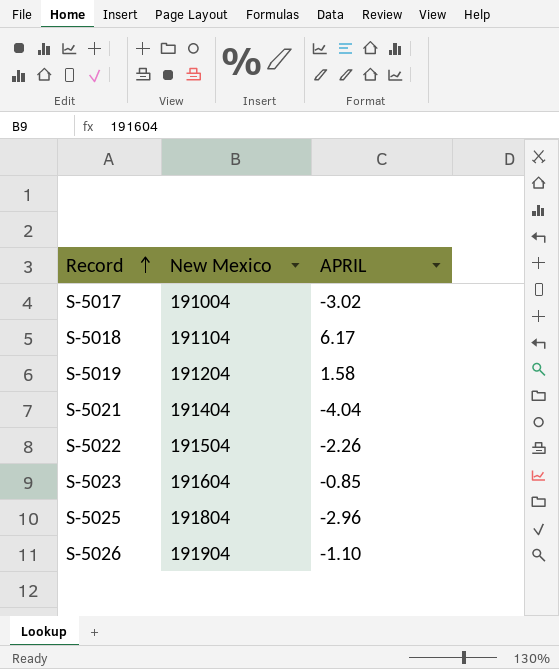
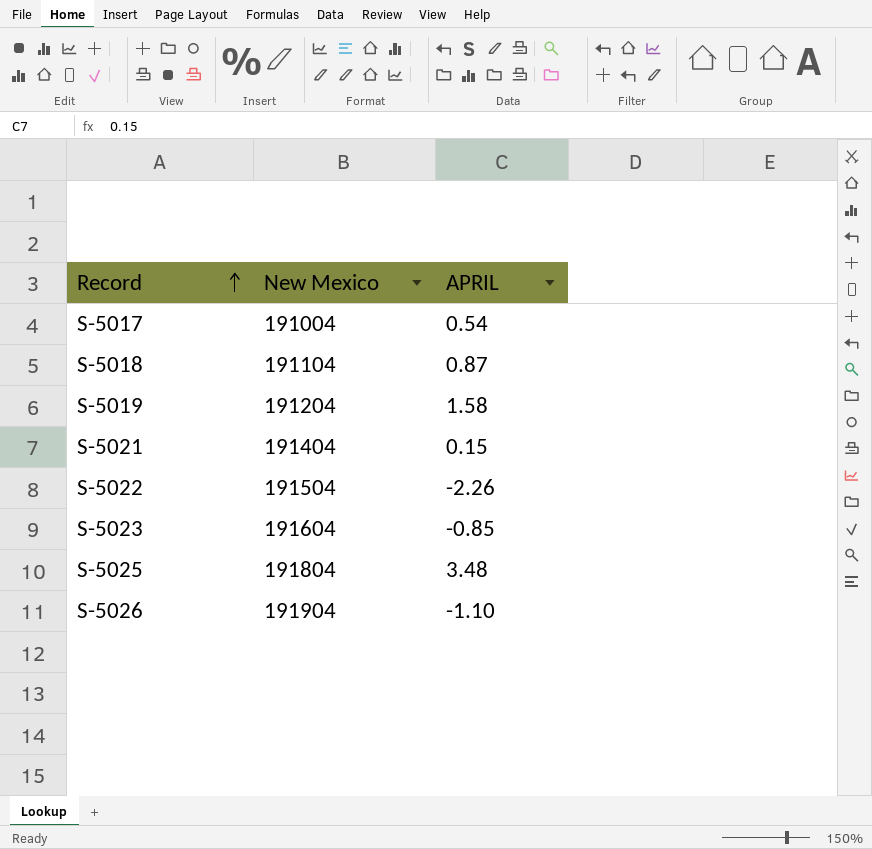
S-5017 | APRIL: -3.02 -> 0.54
S-5018 | APRIL: 6.17 -> 0.87
S-5021 | APRIL: -4.04 -> 0.15
S-5025 | APRIL: -2.96 -> 3.48

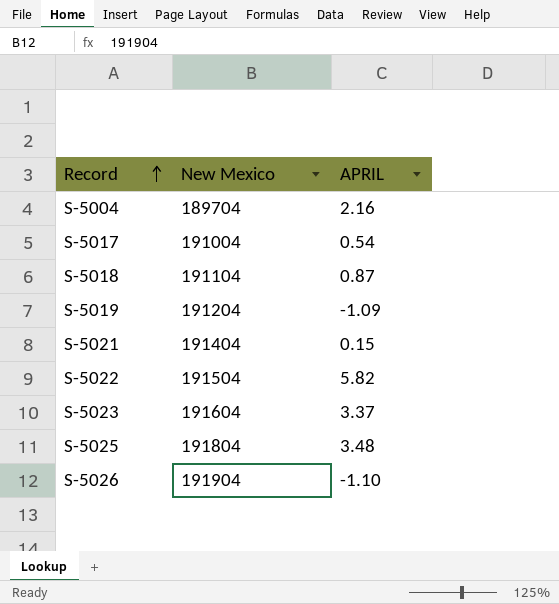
row S-5004: none -> 189704 | 2.16
S-5019 | APRIL: 1.58 -> -1.09
S-5022 | APRIL: -2.26 -> 5.82
S-5023 | APRIL: -0.85 -> 3.37

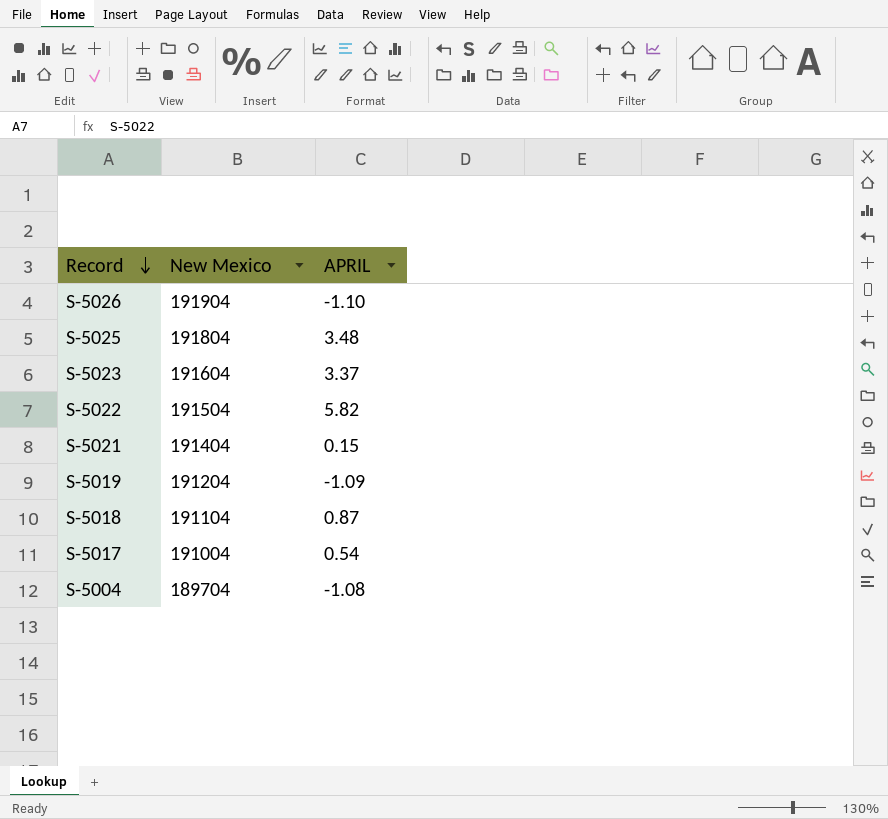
row order: Record ascending -> Record descending
S-5004 | APRIL: 2.16 -> -1.08

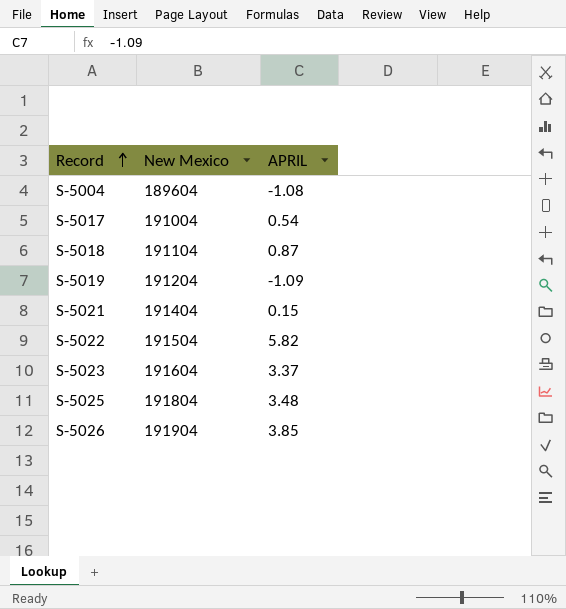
row order: Record descending -> Record ascending
S-5004 | New Mexico: 189704 -> 189604
S-5026 | APRIL: -1.10 -> 3.85

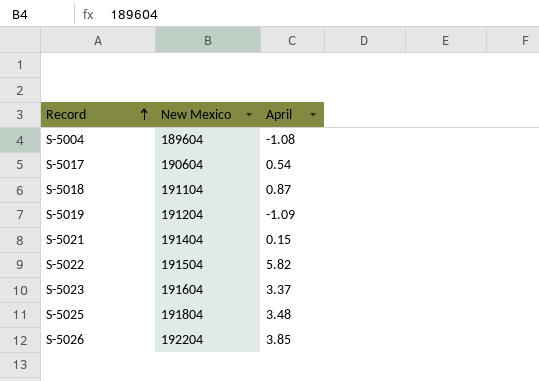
column name: APRIL -> April
S-5017 | New Mexico: 191004 -> 190604
S-5026 | New Mexico: 191904 -> 192204

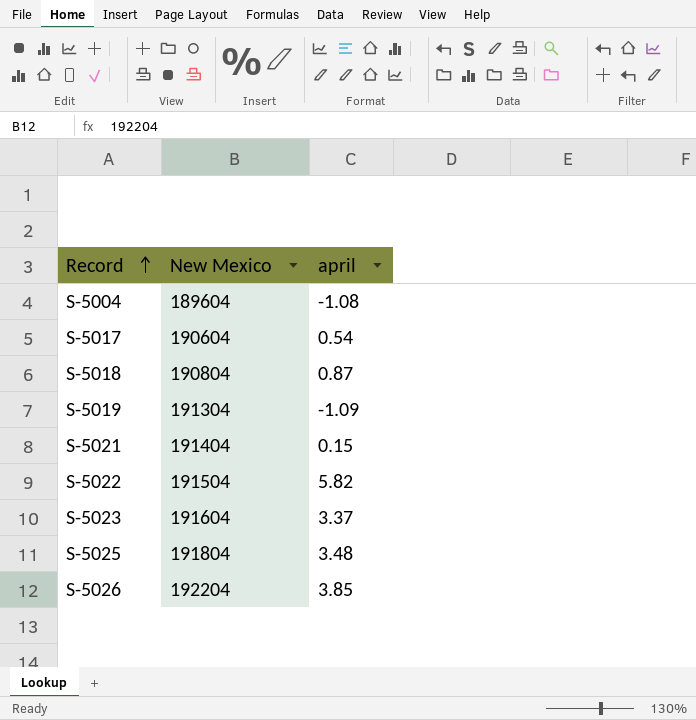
column name: April -> april
S-5018 | New Mexico: 191104 -> 190804
S-5019 | New Mexico: 191204 -> 191304

